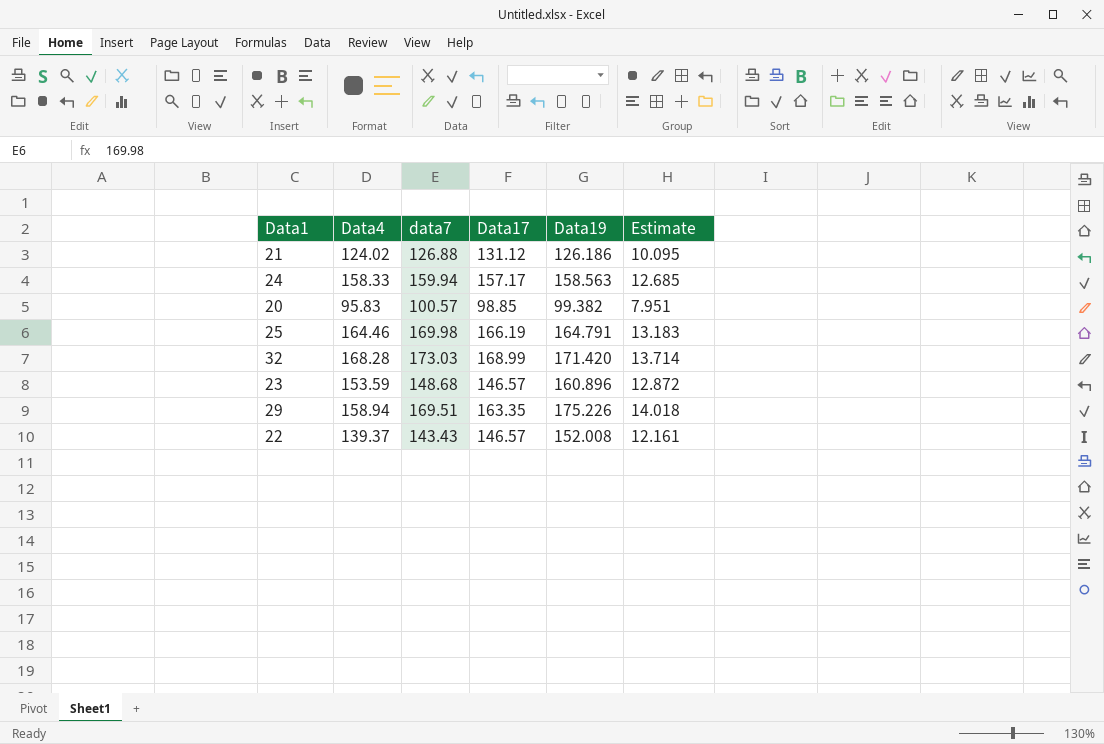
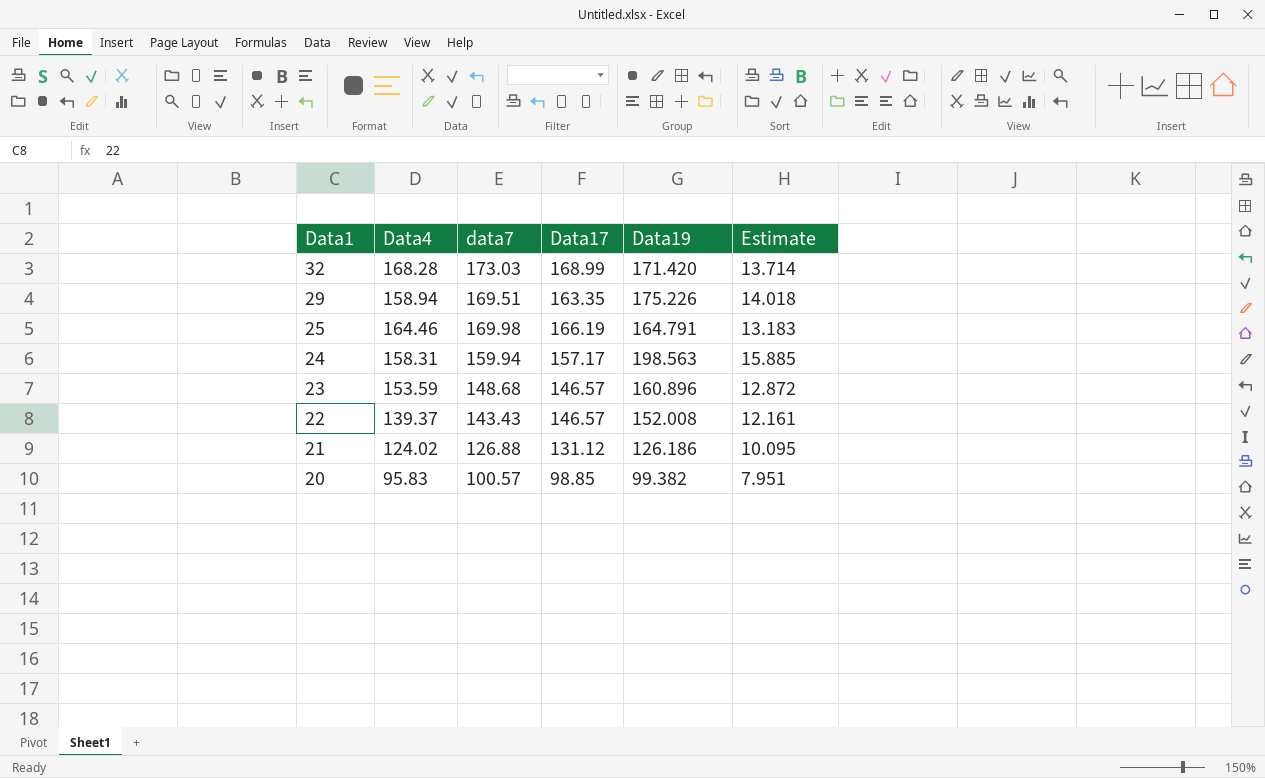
row order: none -> Data1 descending
24 | Data4: 158.33 -> 158.31
24 | Data19: 158.563 -> 198.563
24 | Estimate: 12.685 -> 15.885

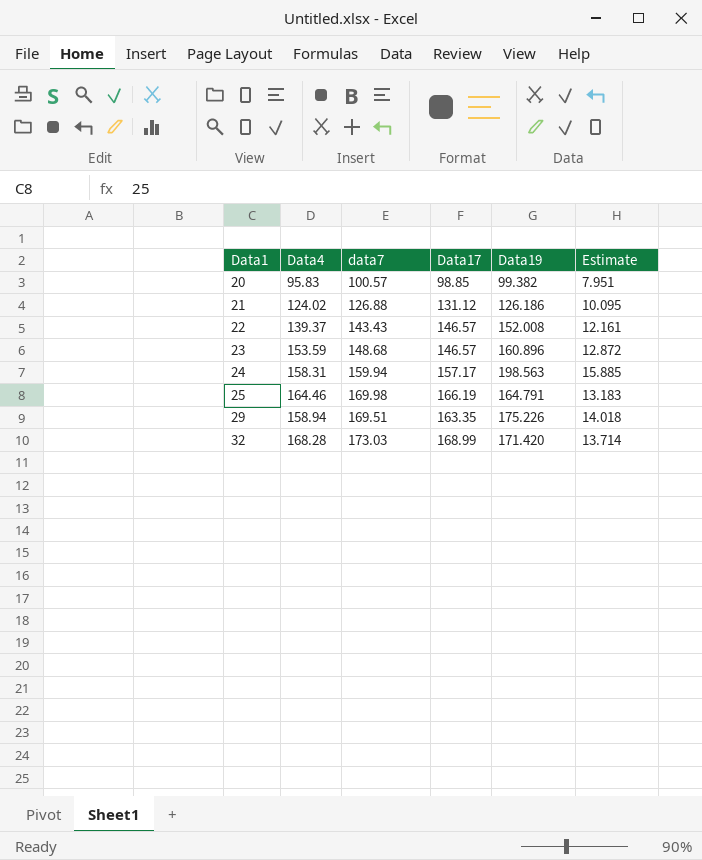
row order: Data1 descending -> Data1 ascending

